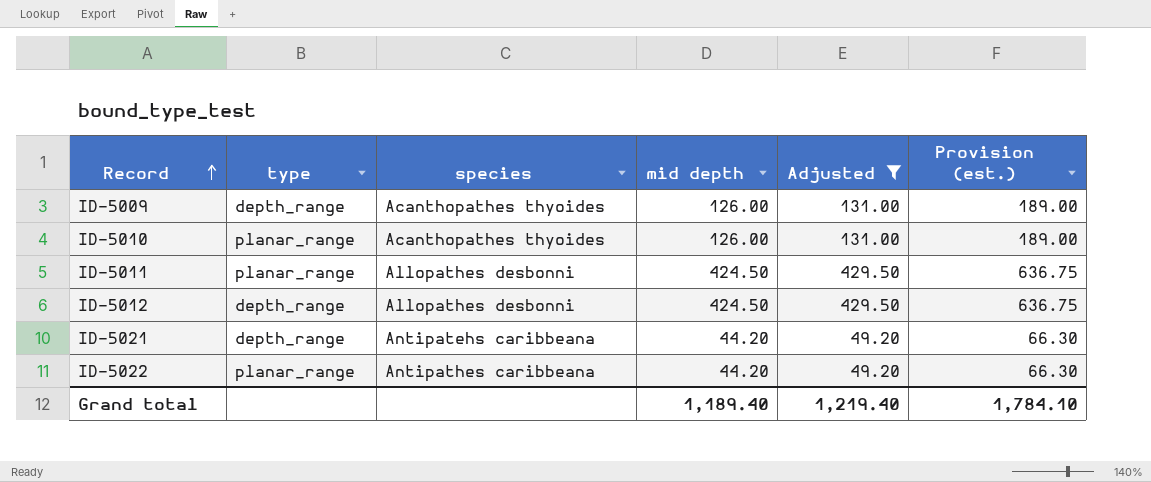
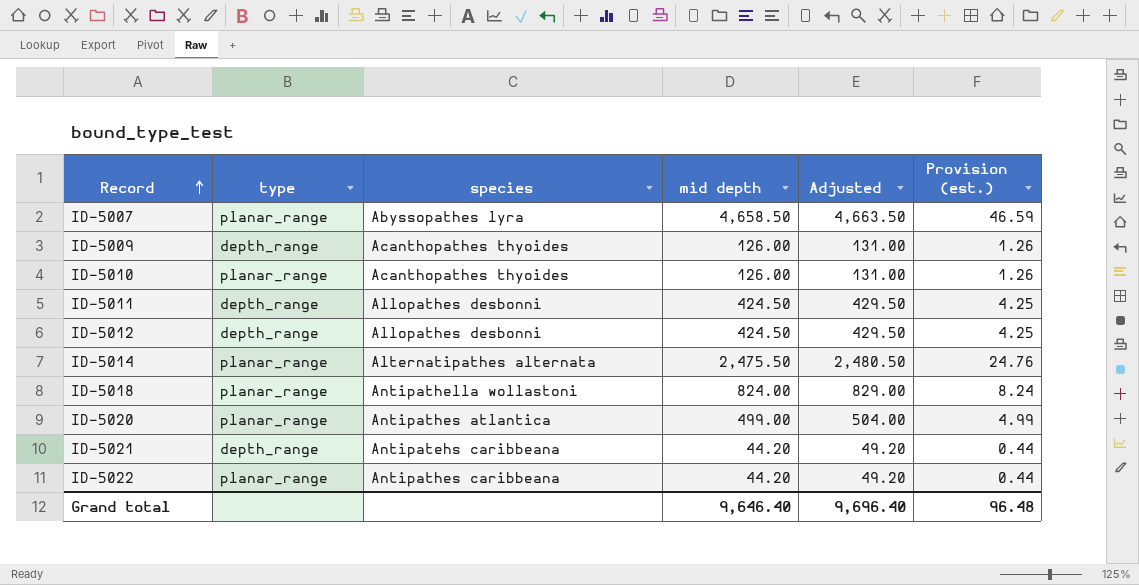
filter: Adjusted <= 429.50 -> none
column Provision (est.) | formula: [mid depth] * 1.5 -> [mid depth] * 0.01
ID-5011 | type: planar_range -> depth_range
Grand total | mid depth: 1,189.40 -> 9,646.40
Grand total | Adjusted: 1,219.40 -> 9,696.40
Grand total | Provision (est.): 1,784.10 -> 96.48

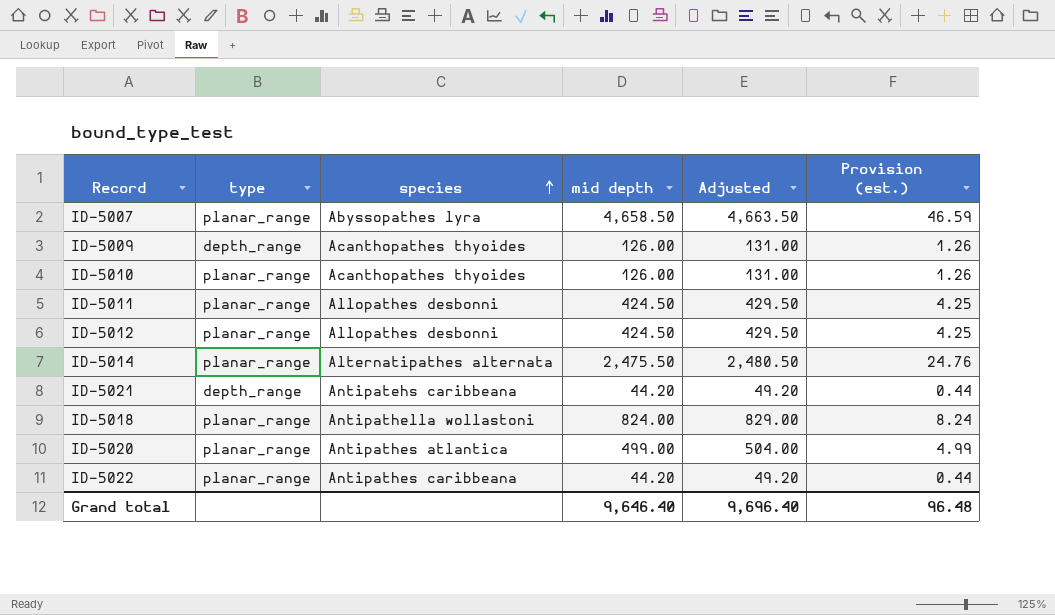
row order: Record ascending -> species ascending
ID-5011 | type: depth_range -> planar_range
ID-5012 | type: depth_range -> planar_range

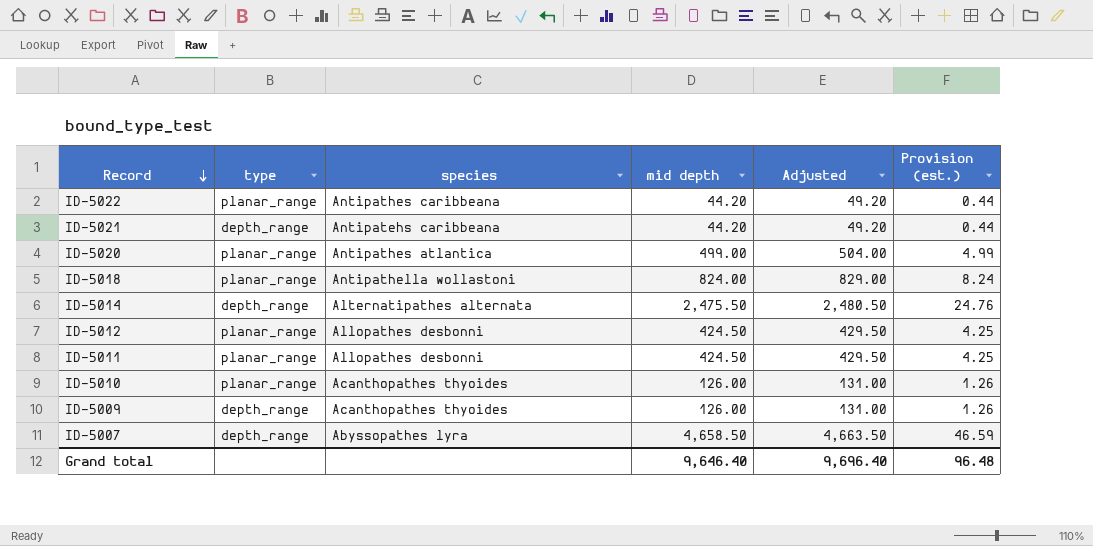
row order: species ascending -> Record descending
ID-5014 | type: planar_range -> depth_range
ID-5007 | type: planar_range -> depth_range

